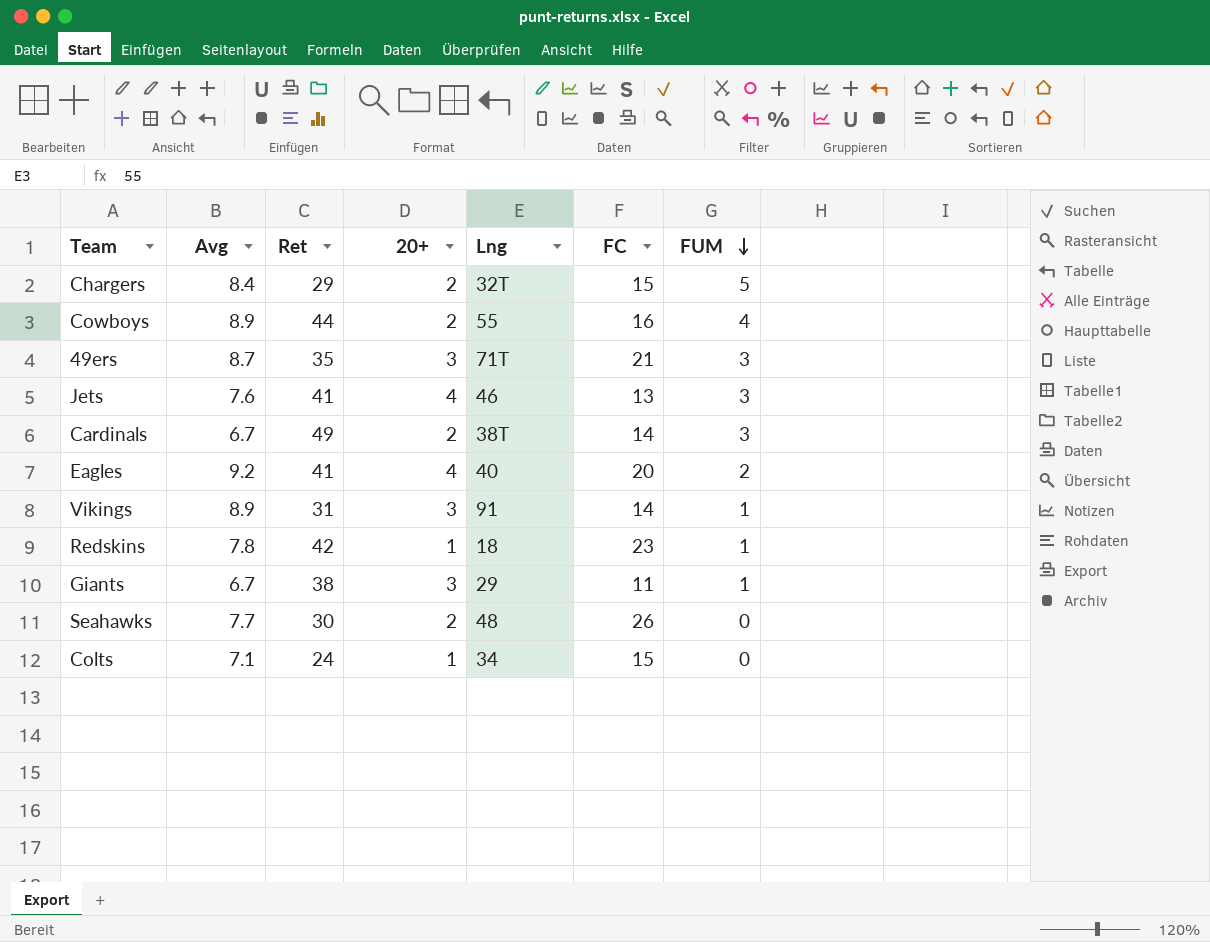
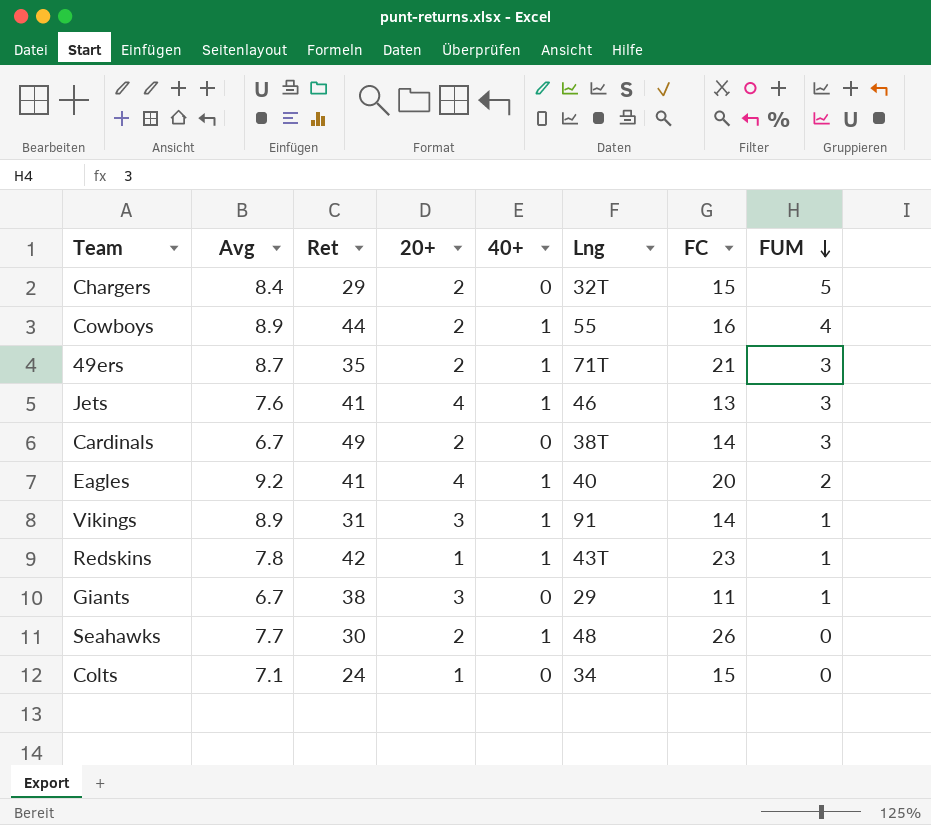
column 40+ | position: none -> 5
49ers | 20+: 3 -> 2
Redskins | Lng: 18 -> 43T

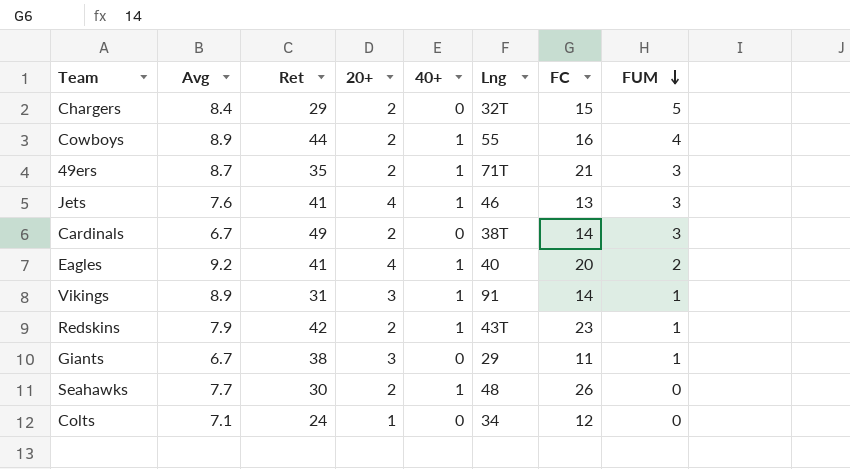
Redskins | Avg: 7.8 -> 7.9
Redskins | 20+: 1 -> 2
Colts | FC: 15 -> 12

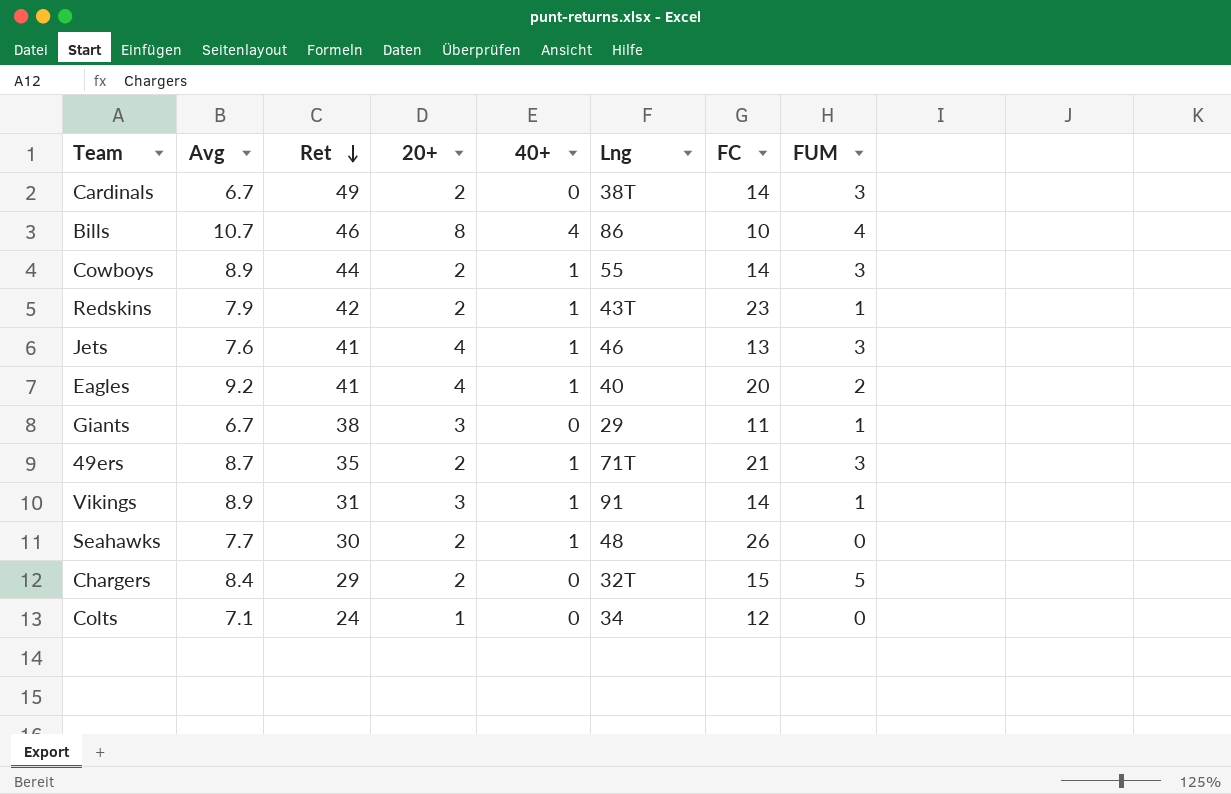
row order: FUM descending -> Ret descending
row Bills: none -> 10.7 | 46 | 8 | 4 | 86 | 10 | 4
Cowboys | FC: 16 -> 14
Cowboys | FUM: 4 -> 3

